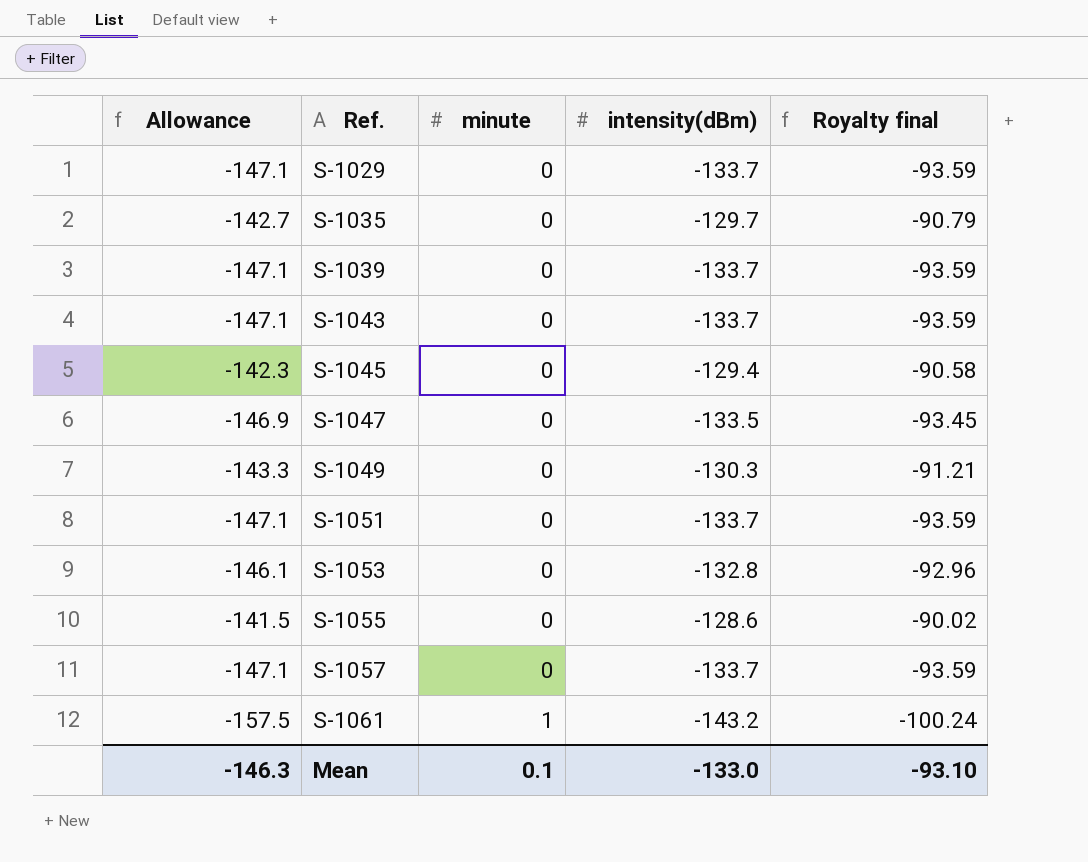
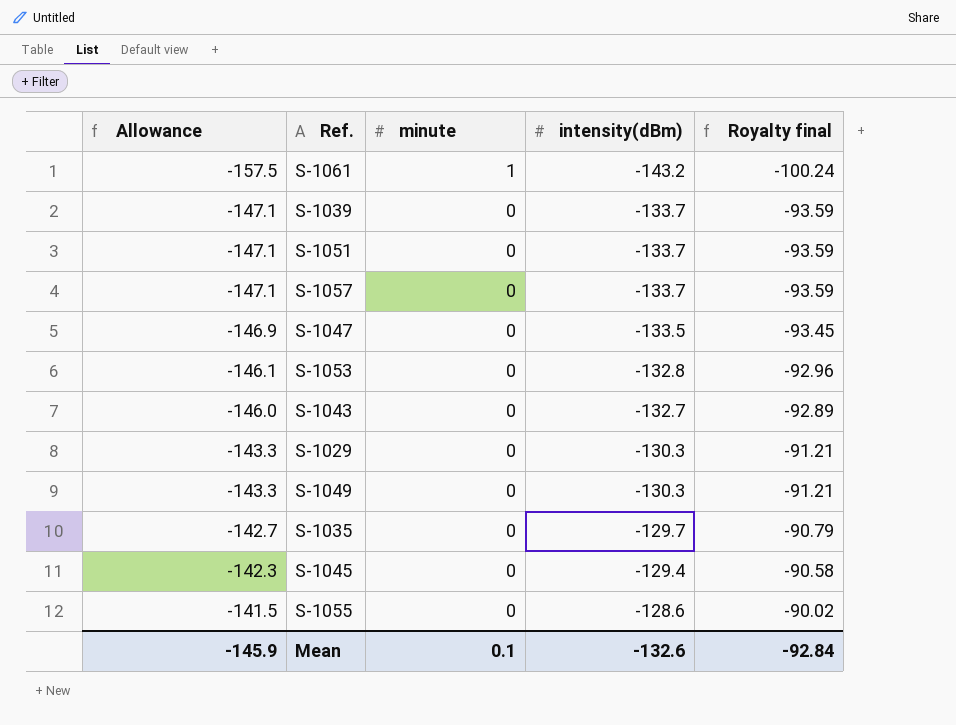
row order: Ref. ascending -> Allowance ascending
S-1043 | Allowance: -147.1 -> -146.0
S-1043 | intensity(dBm): -133.7 -> -132.7
S-1043 | Royalty final: -93.59 -> -92.89
S-1029 | Allowance: -147.1 -> -143.3
S-1029 | intensity(dBm): -133.7 -> -130.3
S-1029 | Royalty final: -93.59 -> -91.21
Mean | Allowance: -146.3 -> -145.9
Mean | intensity(dBm): -133.0 -> -132.6
Mean | Royalty final: -93.10 -> -92.84

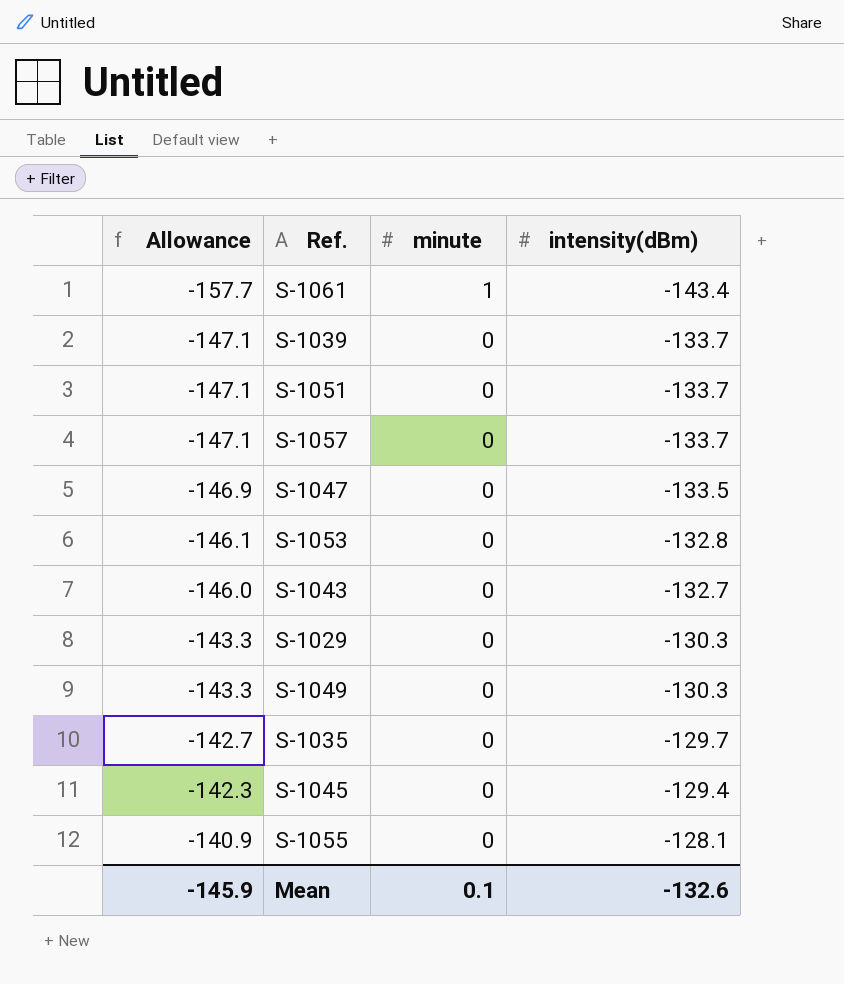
column Royalty final | formula: [intensity(dBm)] * 0.7 -> none
S-1061 | Allowance: -157.5 -> -157.7
S-1061 | intensity(dBm): -143.2 -> -143.4
S-1055 | Allowance: -141.5 -> -140.9
S-1055 | intensity(dBm): -128.6 -> -128.1

